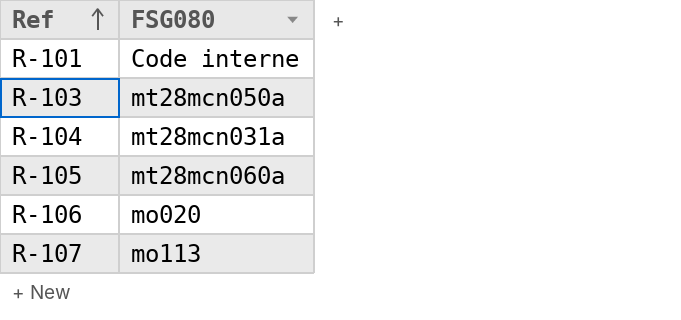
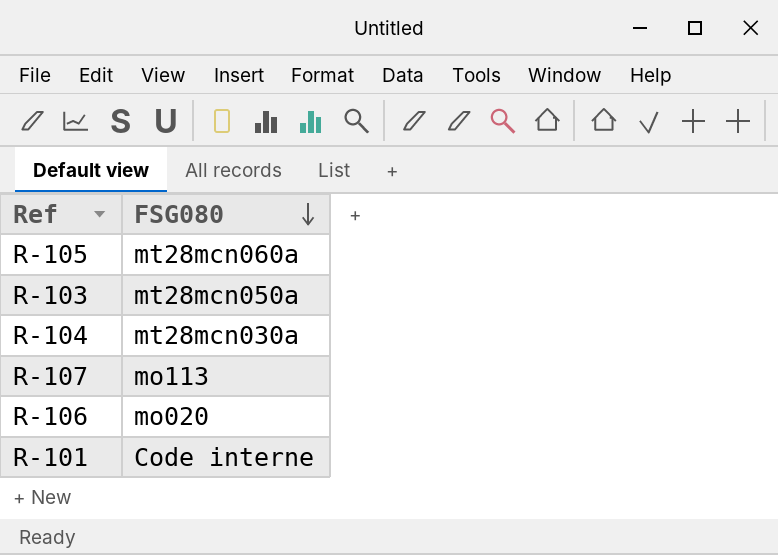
row order: Ref ascending -> FSG080 descending
R-104 | FSG080: mt28mcn031a -> mt28mcn030a

